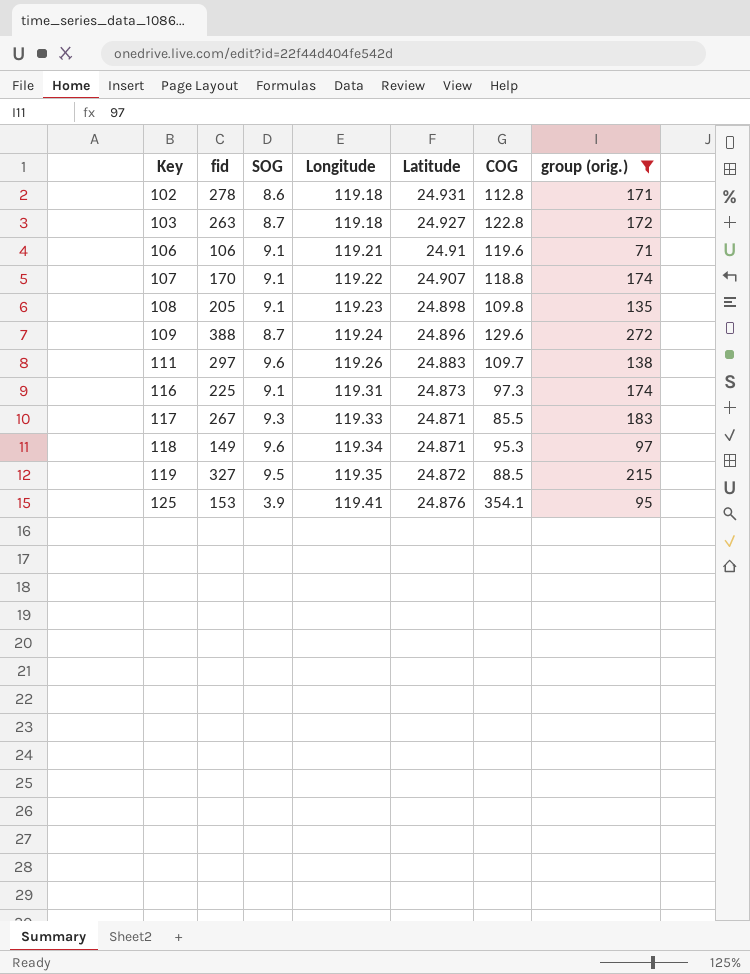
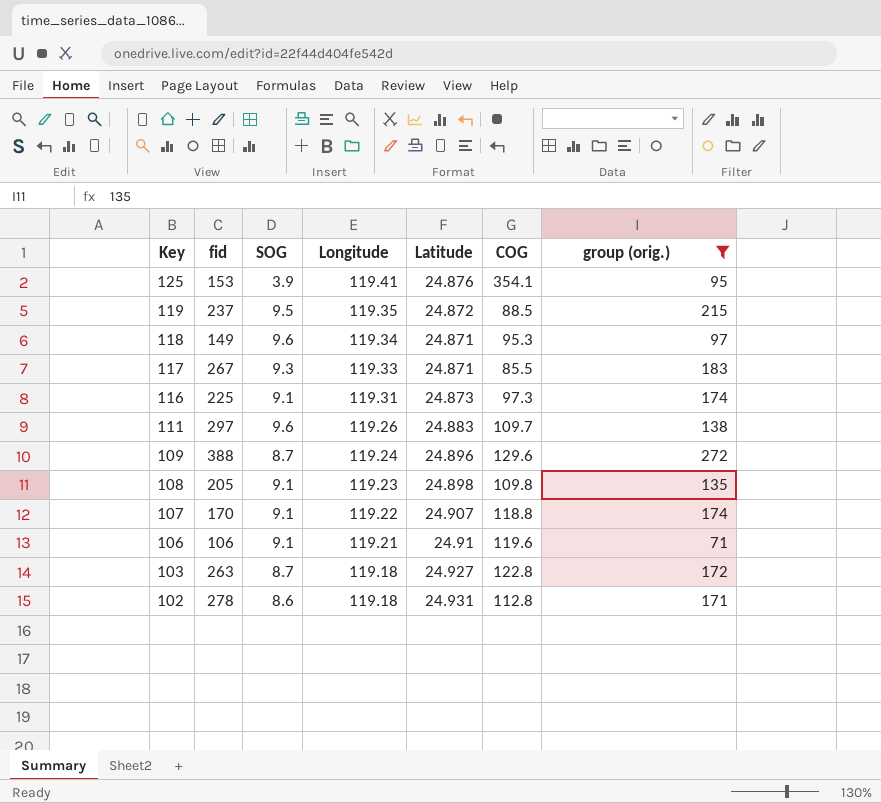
row order: Key ascending -> Key descending
119 | fid: 327 -> 237

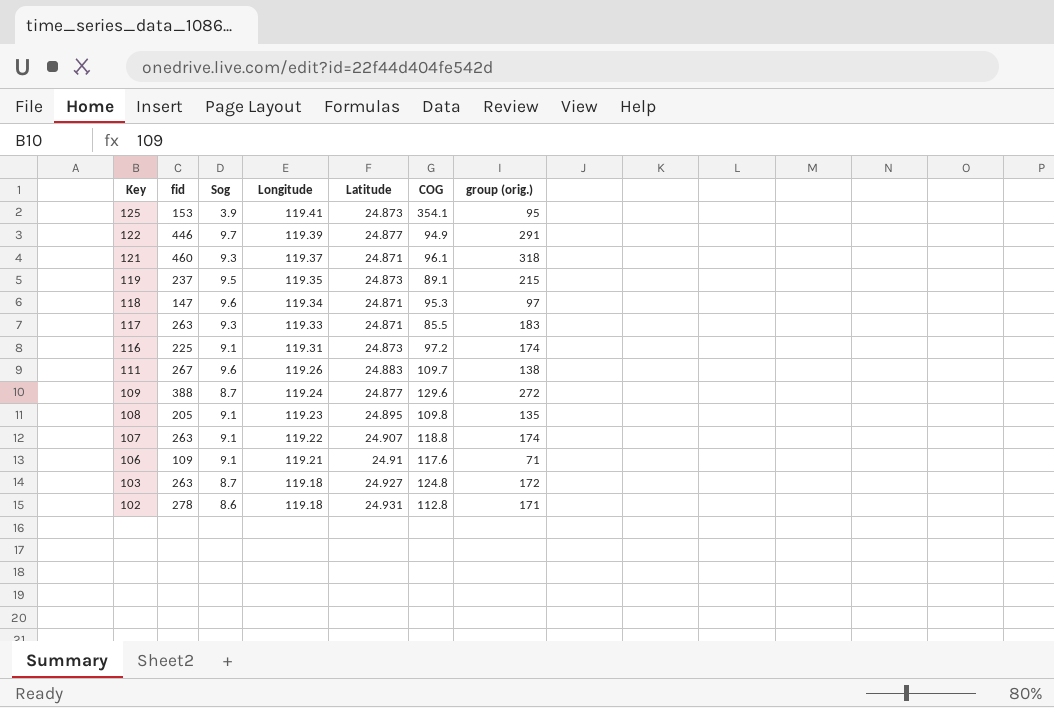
filter: group (orig.) <= 272 -> none
column name: SOG -> Sog
125 | Latitude: 24.876 -> 24.873
119 | Latitude: 24.872 -> 24.873
119 | COG: 88.5 -> 89.1
118 | fid: 149 -> 147
117 | fid: 267 -> 263
116 | COG: 97.3 -> 97.2
111 | fid: 297 -> 267
109 | Latitude: 24.896 -> 24.877
108 | Latitude: 24.898 -> 24.895
107 | fid: 170 -> 263
106 | fid: 106 -> 109
106 | COG: 119.6 -> 117.6
103 | COG: 122.8 -> 124.8

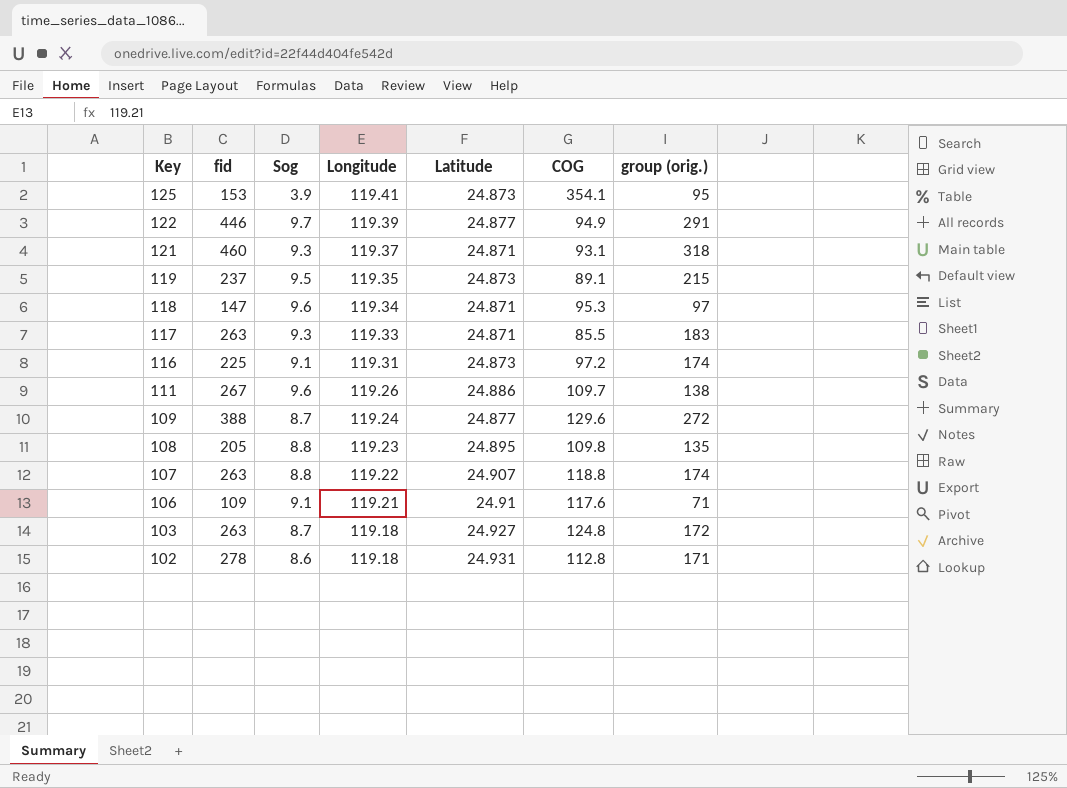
121 | COG: 96.1 -> 93.1
111 | Latitude: 24.883 -> 24.886
108 | Sog: 9.1 -> 8.8
107 | Sog: 9.1 -> 8.8

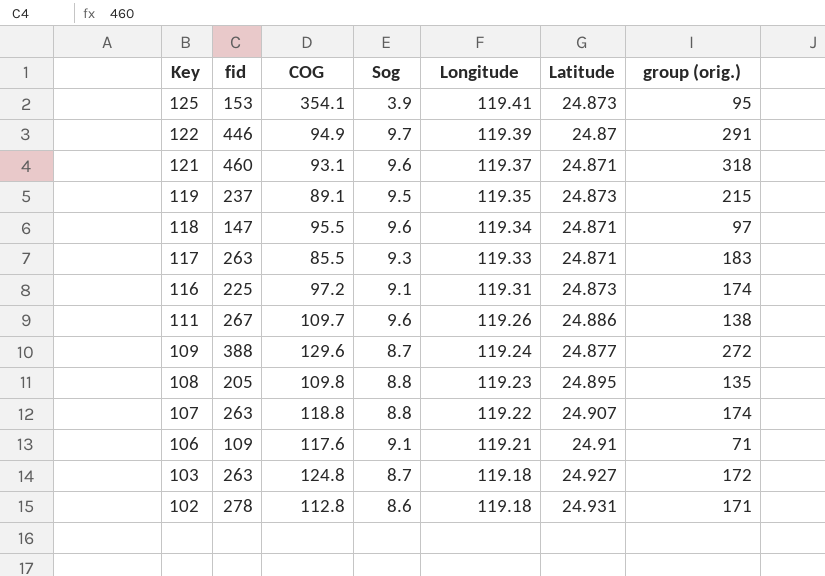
column COG | position: 6 -> 3
122 | Latitude: 24.877 -> 24.87
121 | Sog: 9.3 -> 9.6
118 | COG: 95.3 -> 95.5

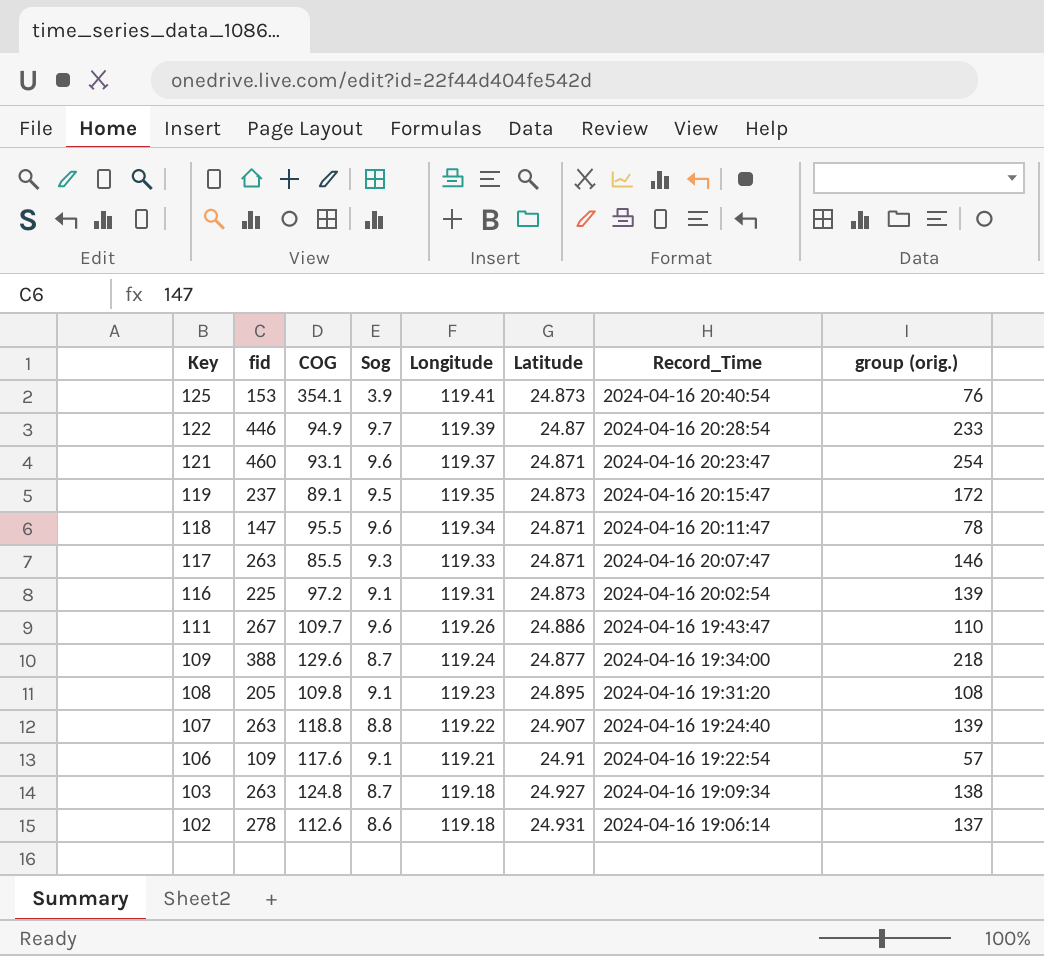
column Record_Time | position: none -> 7
125 | group (orig.): 95 -> 76
122 | group (orig.): 291 -> 233
121 | group (orig.): 318 -> 254
119 | group (orig.): 215 -> 172
118 | group (orig.): 97 -> 78
117 | group (orig.): 183 -> 146
116 | group (orig.): 174 -> 139
111 | group (orig.): 138 -> 110
109 | group (orig.): 272 -> 218
108 | Sog: 8.8 -> 9.1
108 | group (orig.): 135 -> 108
107 | group (orig.): 174 -> 139
106 | group (orig.): 71 -> 57
103 | group (orig.): 172 -> 138
102 | COG: 112.8 -> 112.6
102 | group (orig.): 171 -> 137

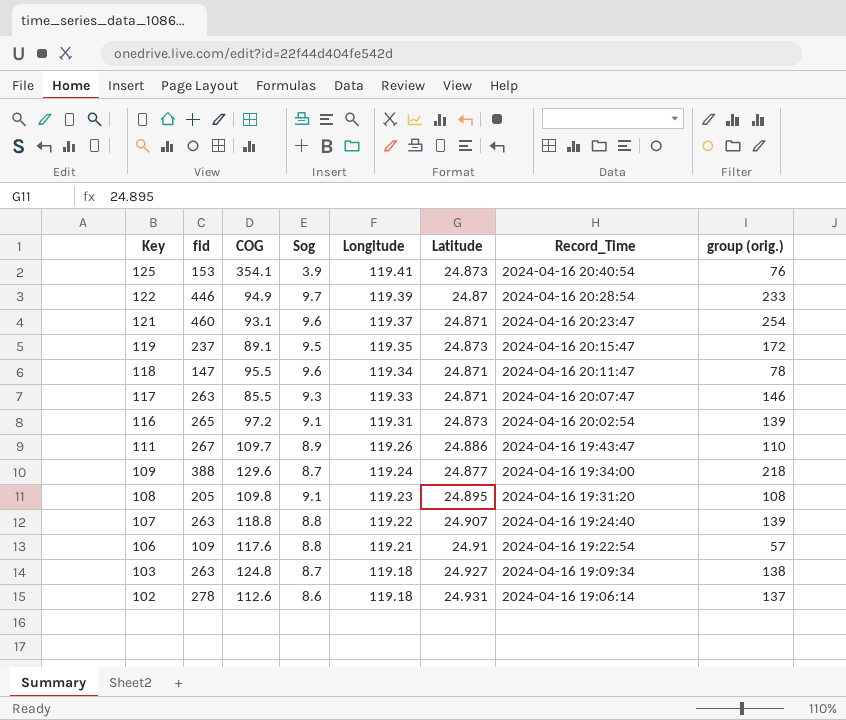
116 | fid: 225 -> 265
111 | Sog: 9.6 -> 8.9
106 | Sog: 9.1 -> 8.8

